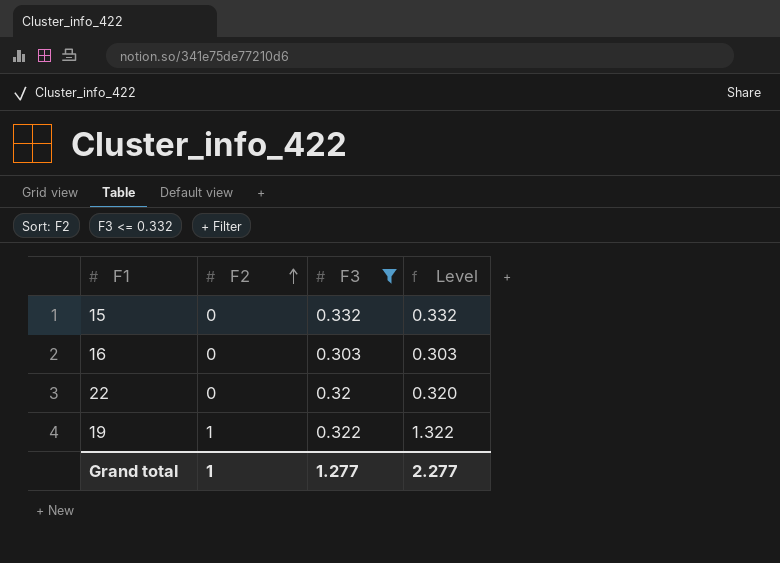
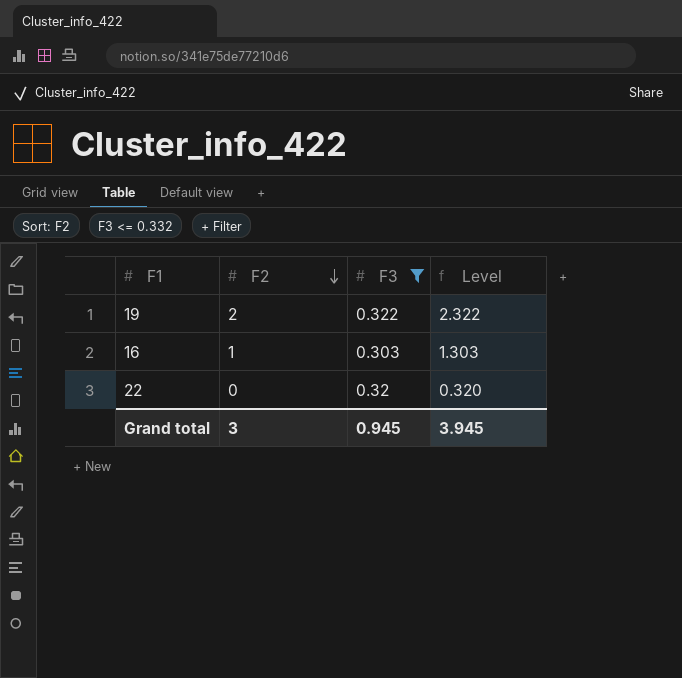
row order: F2 ascending -> F2 descending
row 15: 0 | 0.332 | 0.332 -> none
19 | F2: 1 -> 2
19 | Level: 1.322 -> 2.322
16 | F2: 0 -> 1
16 | Level: 0.303 -> 1.303
Grand total | F2: 1 -> 3
Grand total | F3: 1.277 -> 0.945
Grand total | Level: 2.277 -> 3.945

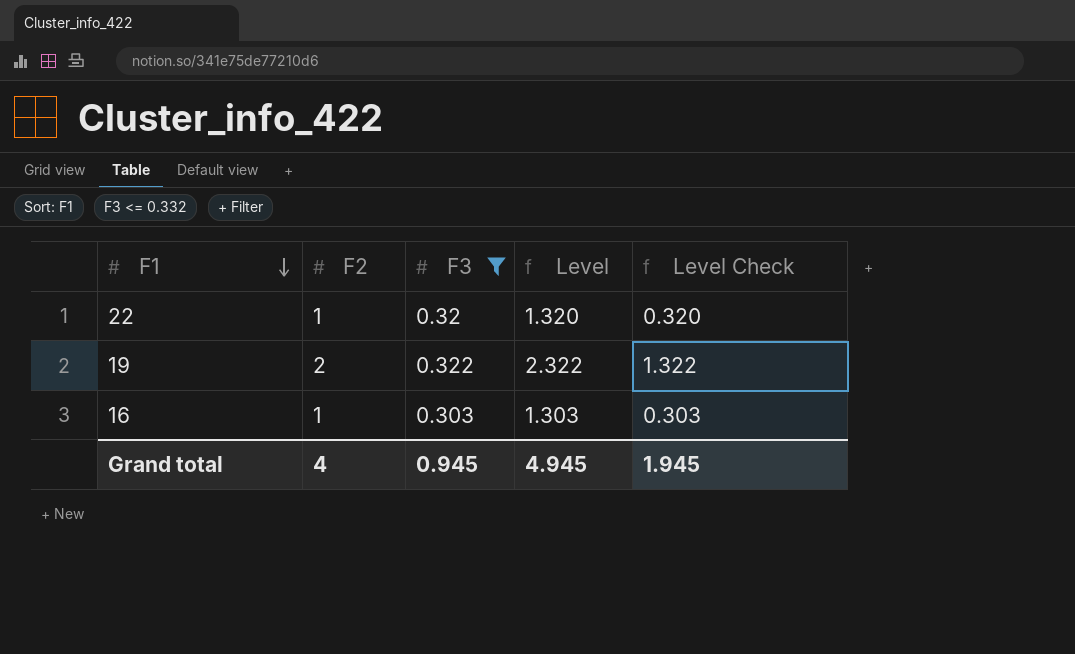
row order: F2 descending -> F1 descending
column Level Check | formula: none -> [Level] - 1
22 | F2: 0 -> 1
22 | Level: 0.320 -> 1.320
Grand total | F2: 3 -> 4
Grand total | Level: 3.945 -> 4.945

